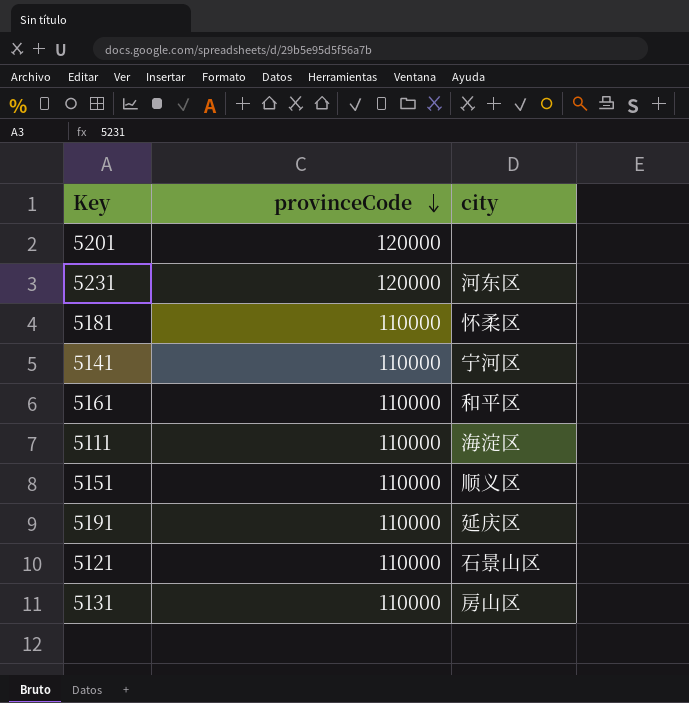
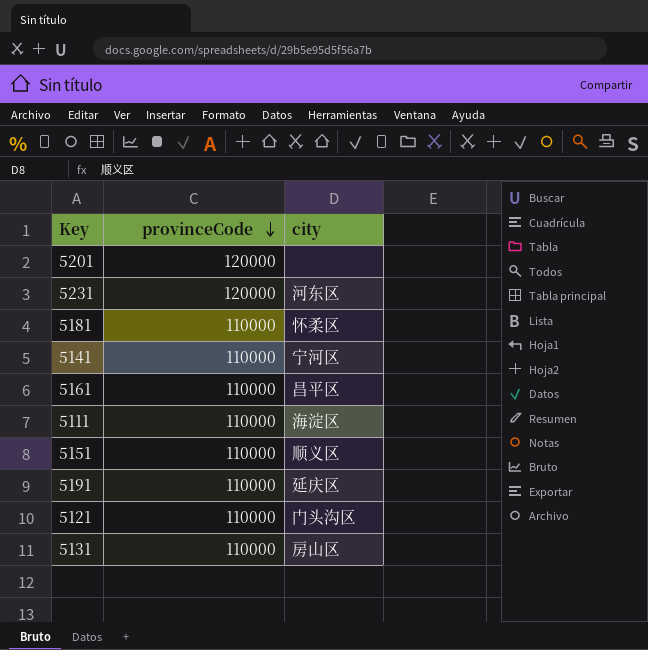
5161 | city: 和平区 -> 昌平区
5121 | city: 石景山区 -> 门头沟区

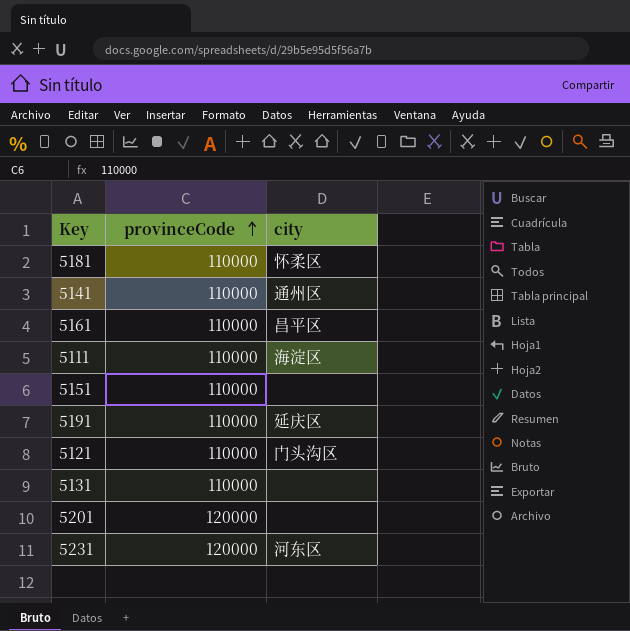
row order: provinceCode descending -> provinceCode ascending
5141 | city: 宁河区 -> 通州区
5151 | city: 顺义区 -> none
5131 | city: 房山区 -> none

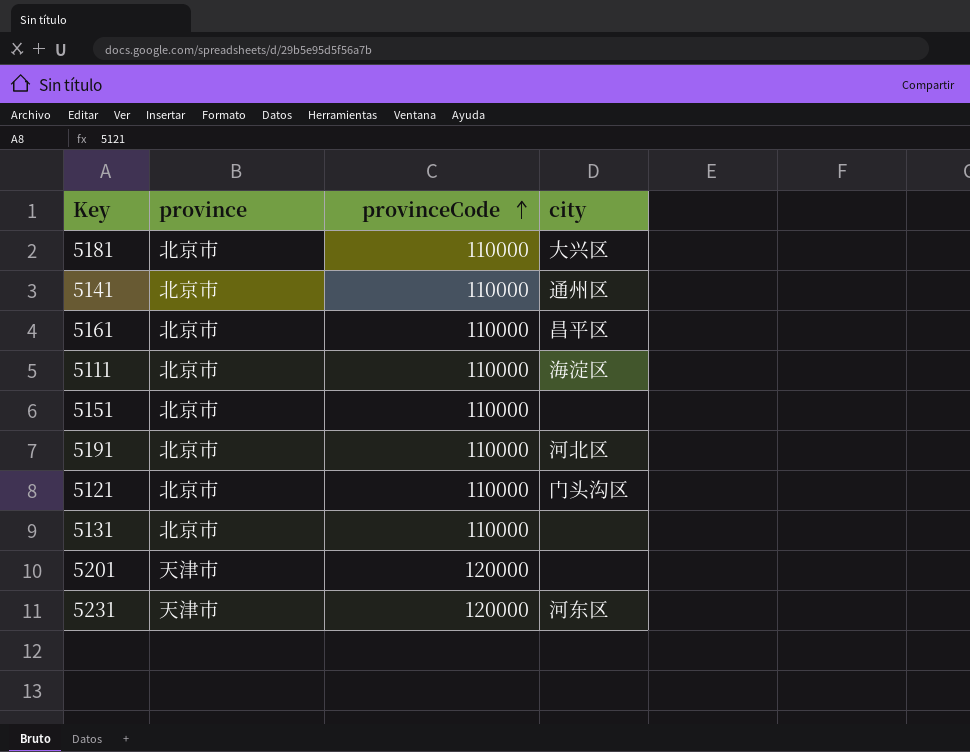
column province | position: none -> 2
5181 | city: 怀柔区 -> 大兴区
5191 | city: 延庆区 -> 河北区

